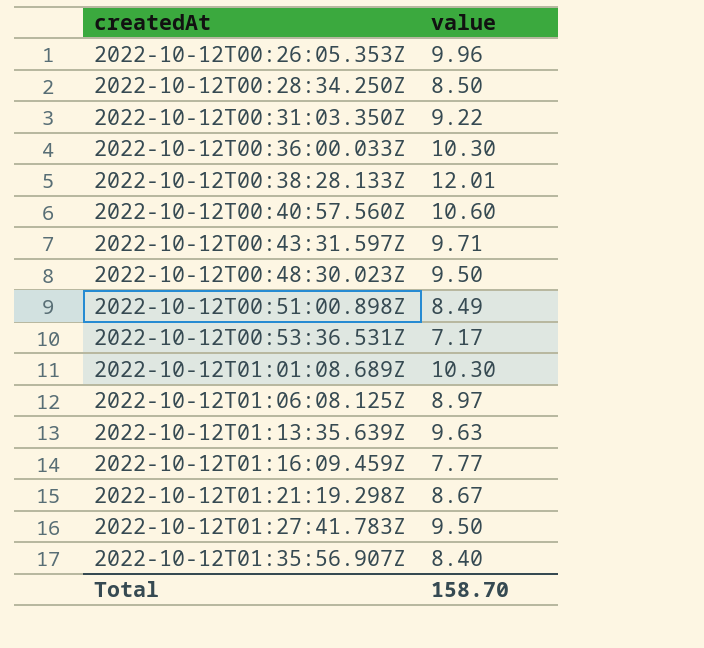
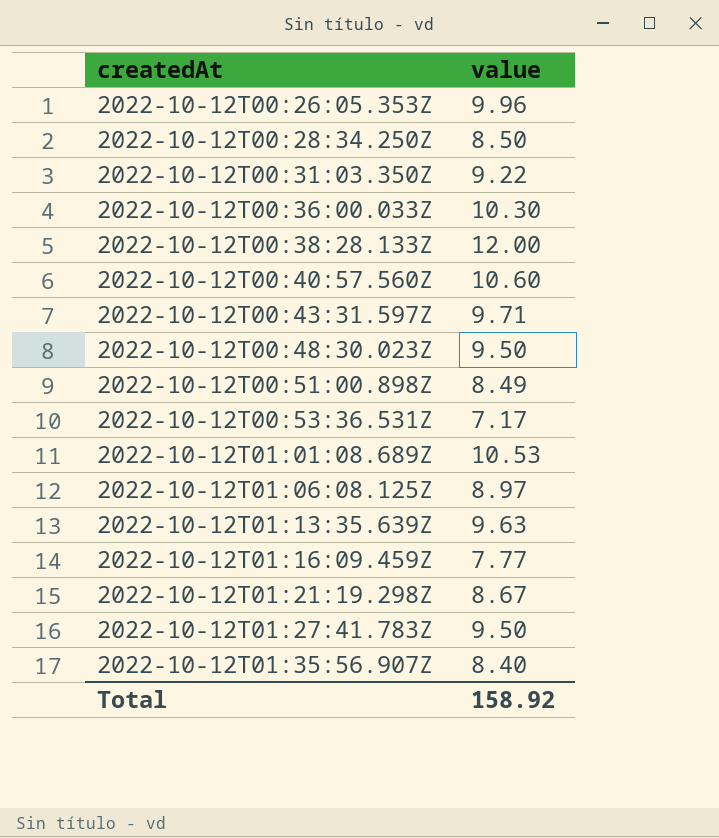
2022-10-12T00:38:28.133Z | value: 12.01 -> 12.00
2022-10-12T01:01:08.689Z | value: 10.30 -> 10.53
Total | value: 158.70 -> 158.92

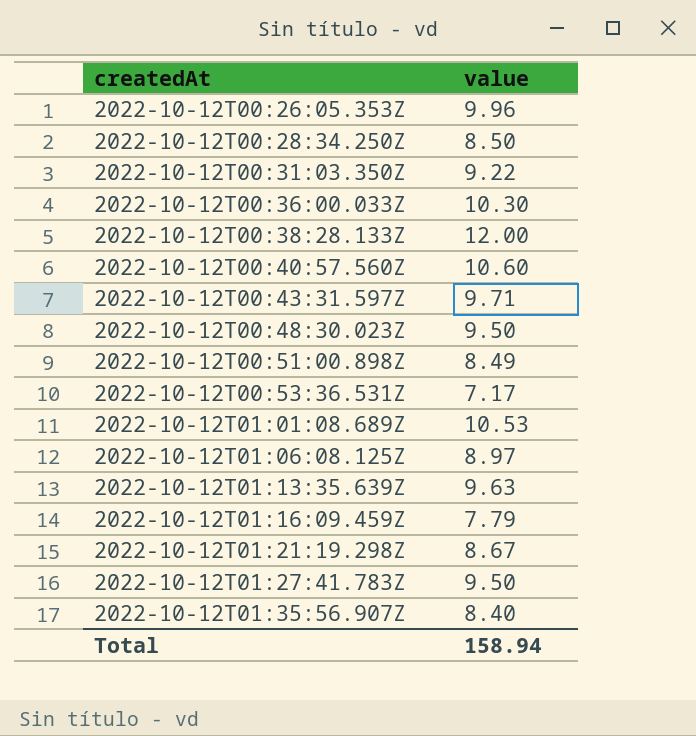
2022-10-12T01:16:09.459Z | value: 7.77 -> 7.79
Total | value: 158.92 -> 158.94

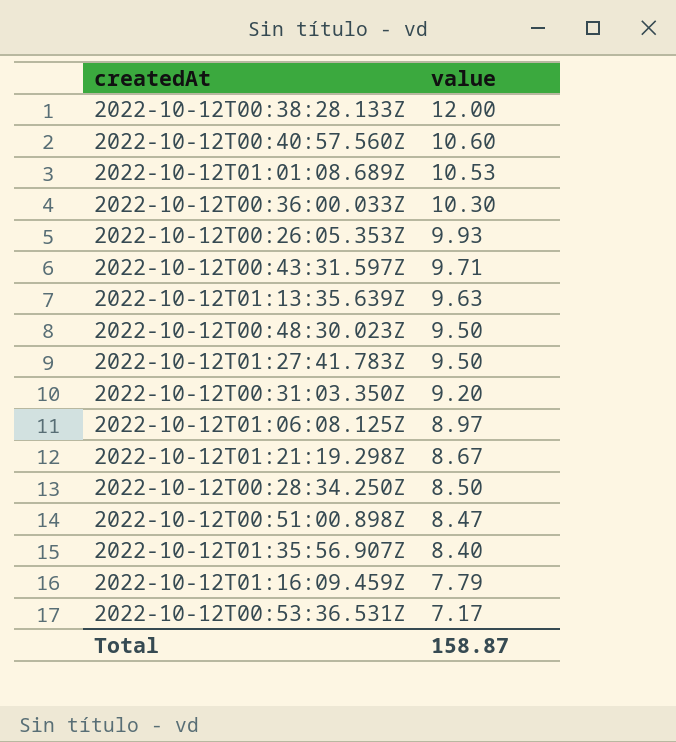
row order: createdAt ascending -> value descending
2022-10-12T00:26:05.353Z | value: 9.96 -> 9.93
2022-10-12T00:31:03.350Z | value: 9.22 -> 9.20
2022-10-12T00:51:00.898Z | value: 8.49 -> 8.47
Total | value: 158.94 -> 158.87

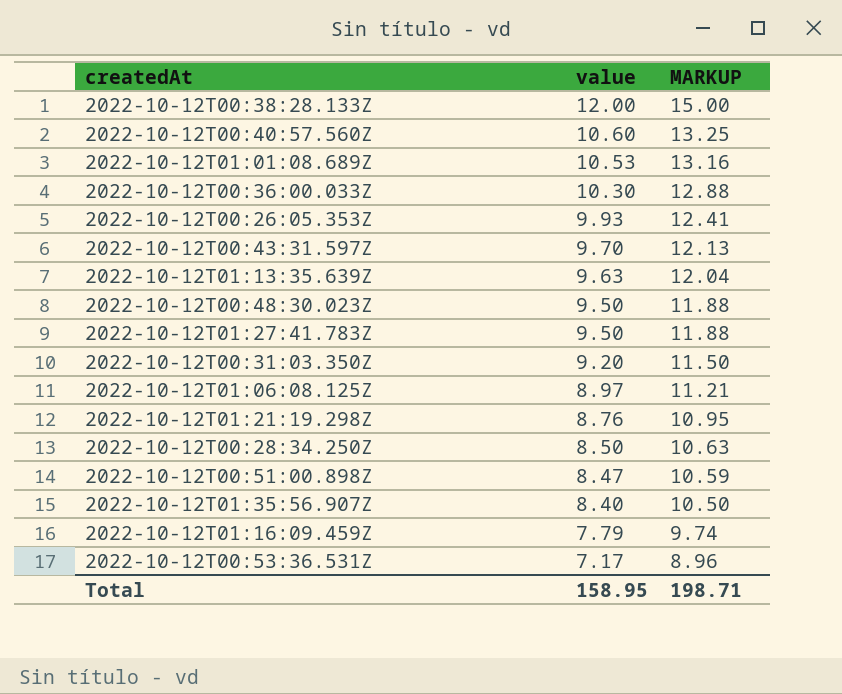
column MARKUP | formula: none -> [value] * 1.25
2022-10-12T00:43:31.597Z | value: 9.71 -> 9.70
2022-10-12T01:21:19.298Z | value: 8.67 -> 8.76
Total | value: 158.87 -> 158.95

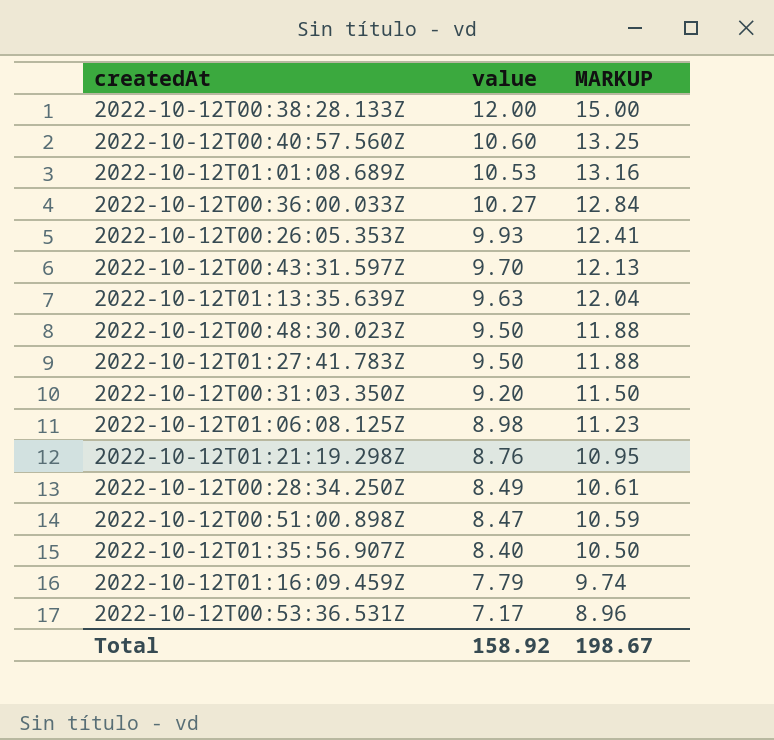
2022-10-12T00:36:00.033Z | value: 10.30 -> 10.27
2022-10-12T00:36:00.033Z | MARKUP: 12.88 -> 12.84
2022-10-12T01:06:08.125Z | value: 8.97 -> 8.98
2022-10-12T01:06:08.125Z | MARKUP: 11.21 -> 11.23
2022-10-12T00:28:34.250Z | value: 8.50 -> 8.49
2022-10-12T00:28:34.250Z | MARKUP: 10.63 -> 10.61
Total | value: 158.95 -> 158.92
Total | MARKUP: 198.71 -> 198.67

